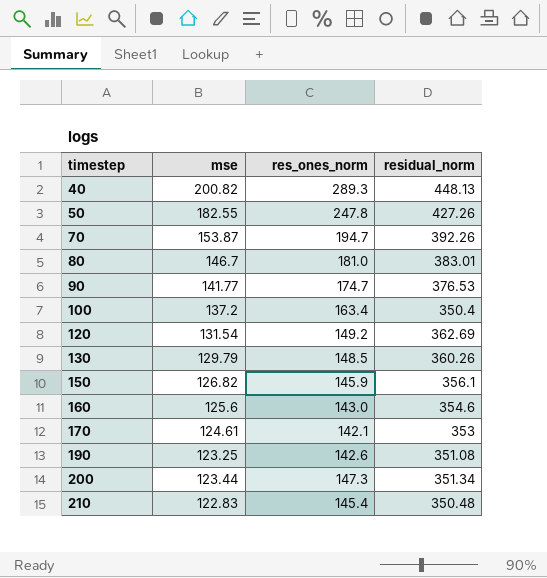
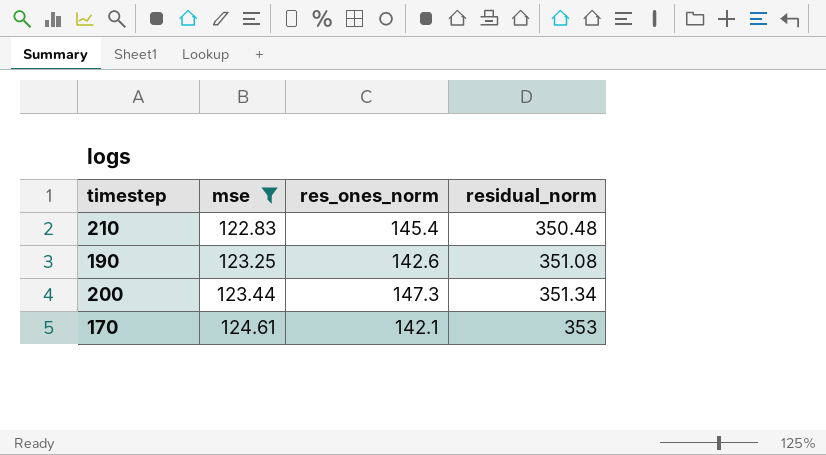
filter: none -> mse <= 124.61
row order: timestep ascending -> mse ascending

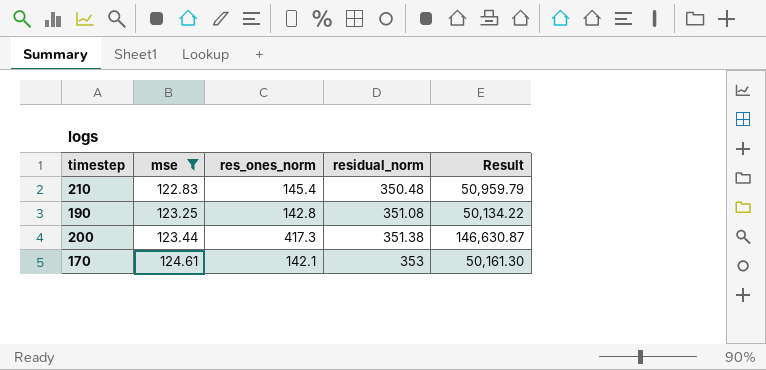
column Result | formula: none -> [res_ones_norm] * [residual_norm]
190 | res_ones_norm: 142.6 -> 142.8
200 | res_ones_norm: 147.3 -> 417.3
200 | residual_norm: 351.34 -> 351.38

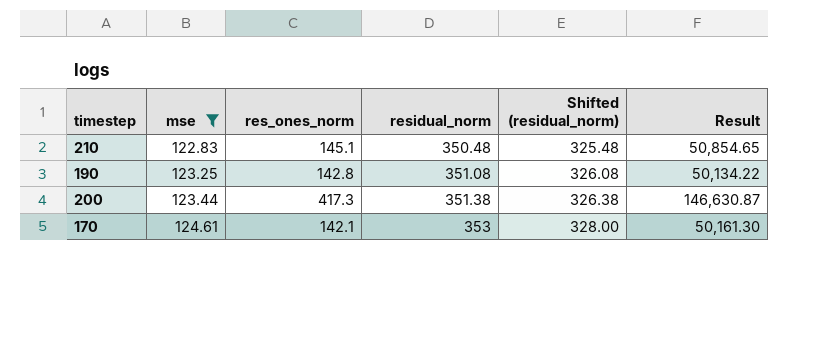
column Shifted (residual_norm) | formula: none -> [residual_norm] - 25
210 | res_ones_norm: 145.4 -> 145.1
210 | Result: 50,959.79 -> 50,854.65

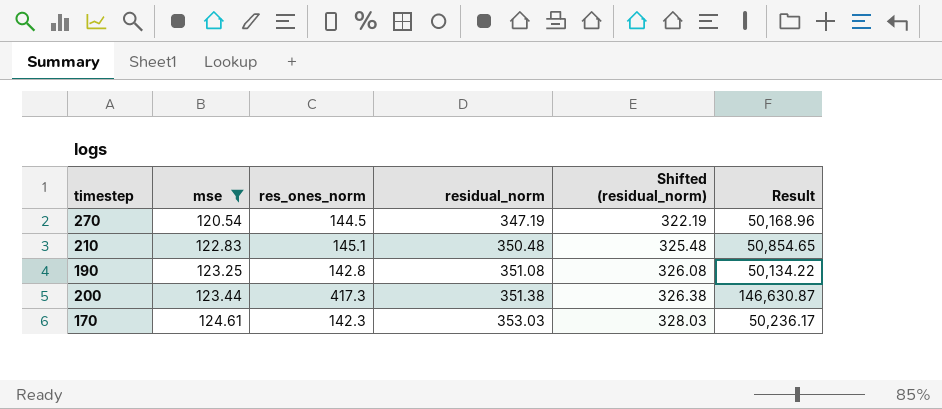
row 270: none -> 120.54 | 144.5 | 347.19 | 322.19 | 50,168.96
170 | res_ones_norm: 142.1 -> 142.3
170 | residual_norm: 353 -> 353.03
170 | Shifted (residual_norm): 328.00 -> 328.03
170 | Result: 50,161.30 -> 50,236.17

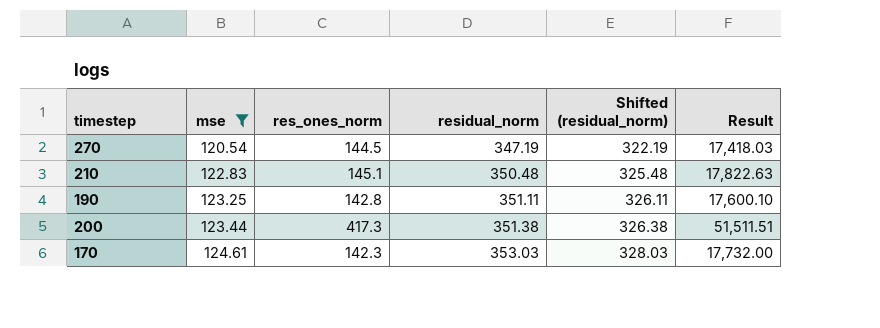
column Result | formula: [res_ones_norm] * [residual_norm] -> [mse] * [res_ones_norm]
190 | residual_norm: 351.08 -> 351.11
190 | Shifted (residual_norm): 326.08 -> 326.11

